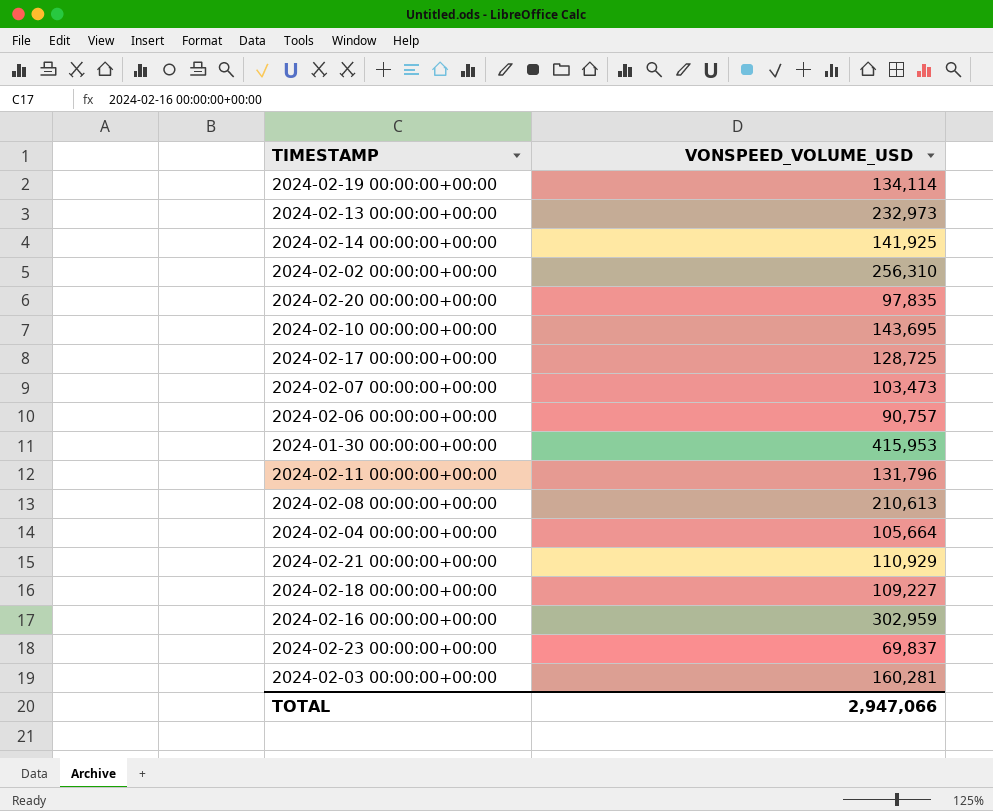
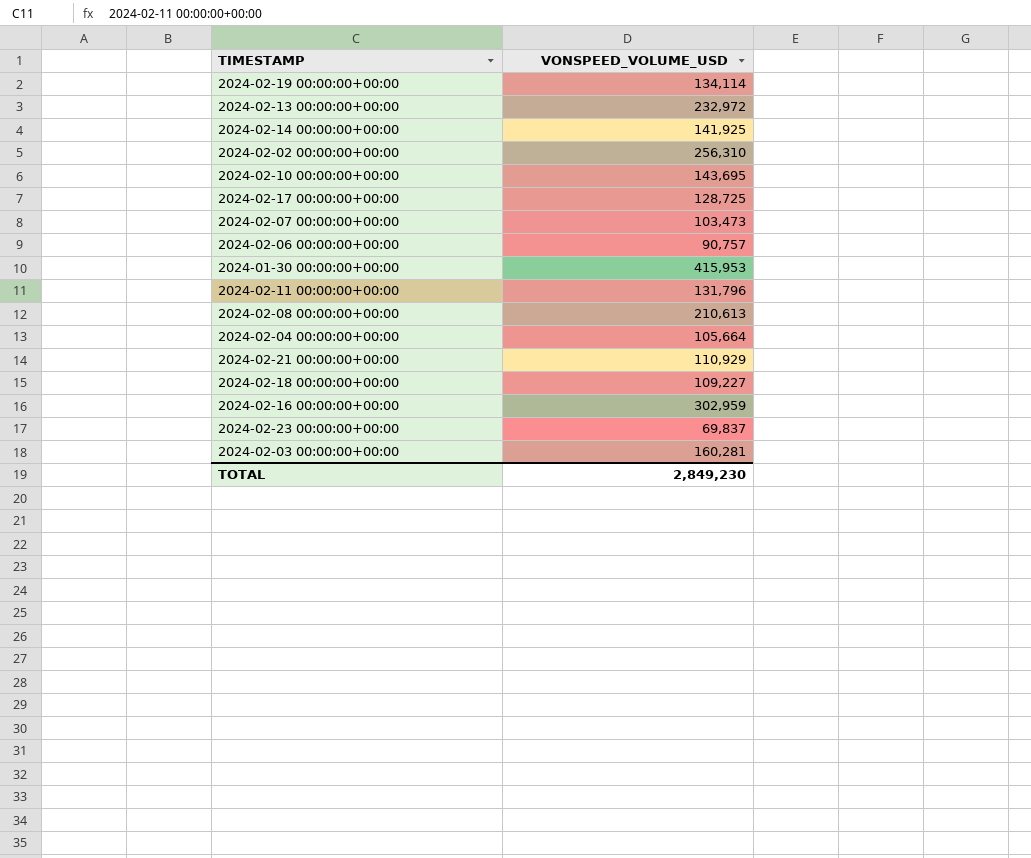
row 2024-02-20 00:00:00+00:00: 97,835 -> none
2024-02-13 00:00:00+00:00 | VONSPEED_VOLUME_USD: 232,973 -> 232,972
TOTAL | VONSPEED_VOLUME_USD: 2,947,066 -> 2,849,230

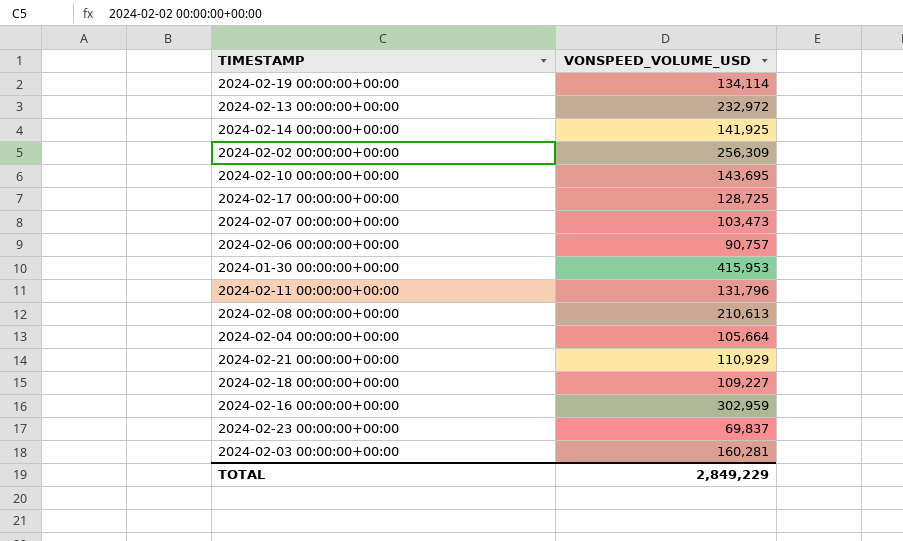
2024-02-02 00:00:00+00:00 | VONSPEED_VOLUME_USD: 256,310 -> 256,309
TOTAL | VONSPEED_VOLUME_USD: 2,849,230 -> 2,849,229

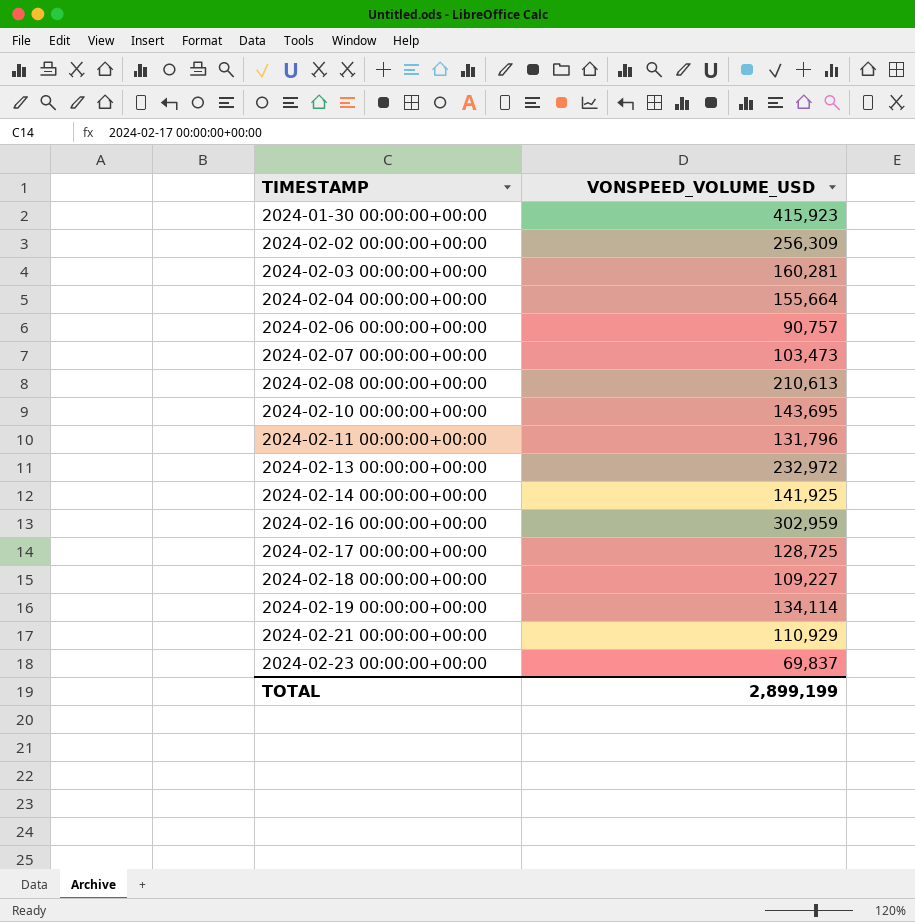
row order: none -> TIMESTAMP ascending
2024-01-30 00:00:00+00:00 | VONSPEED_VOLUME_USD: 415,953 -> 415,923
2024-02-04 00:00:00+00:00 | VONSPEED_VOLUME_USD: 105,664 -> 155,664
TOTAL | VONSPEED_VOLUME_USD: 2,849,229 -> 2,899,199

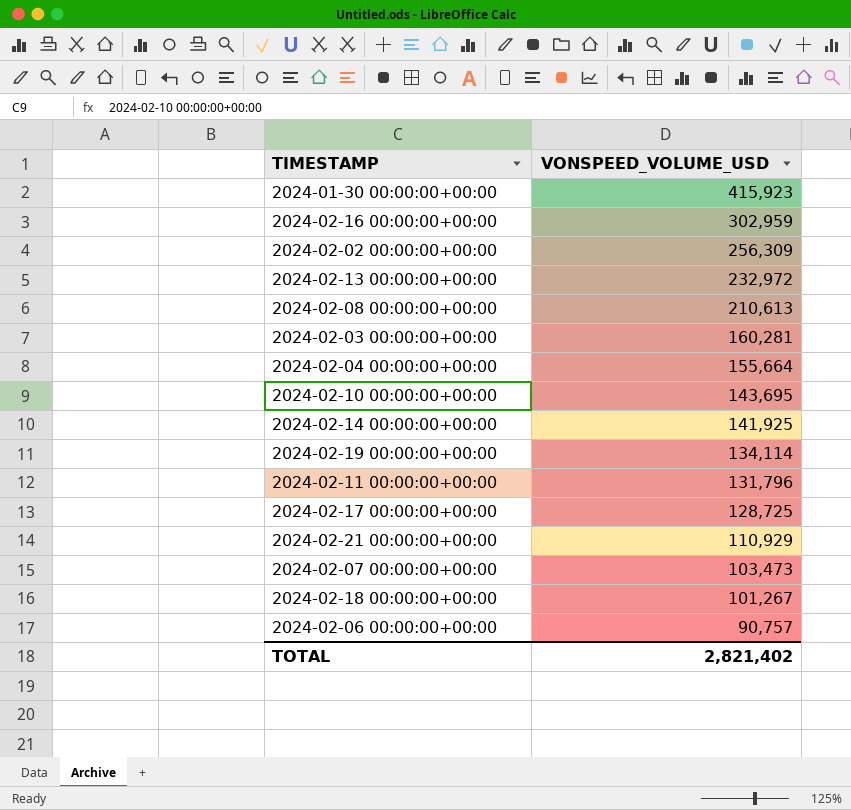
row order: TIMESTAMP ascending -> VONSPEED_VOLUME_USD descending
row 2024-02-23 00:00:00+00:00: 69,837 -> none
2024-02-18 00:00:00+00:00 | VONSPEED_VOLUME_USD: 109,227 -> 101,267
TOTAL | VONSPEED_VOLUME_USD: 2,899,199 -> 2,821,402

